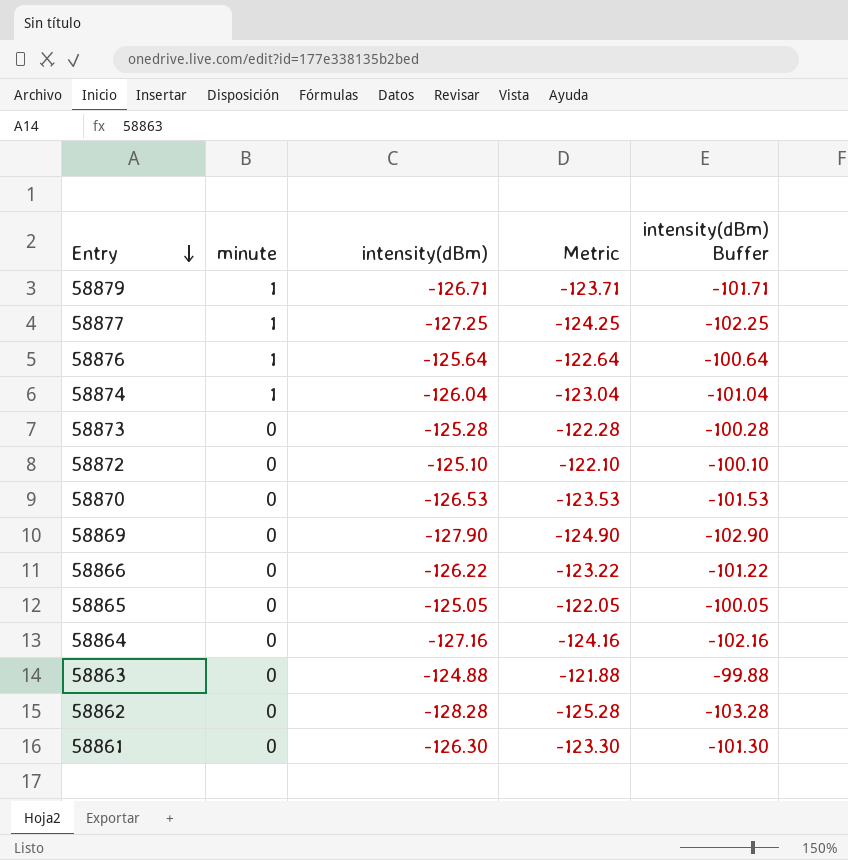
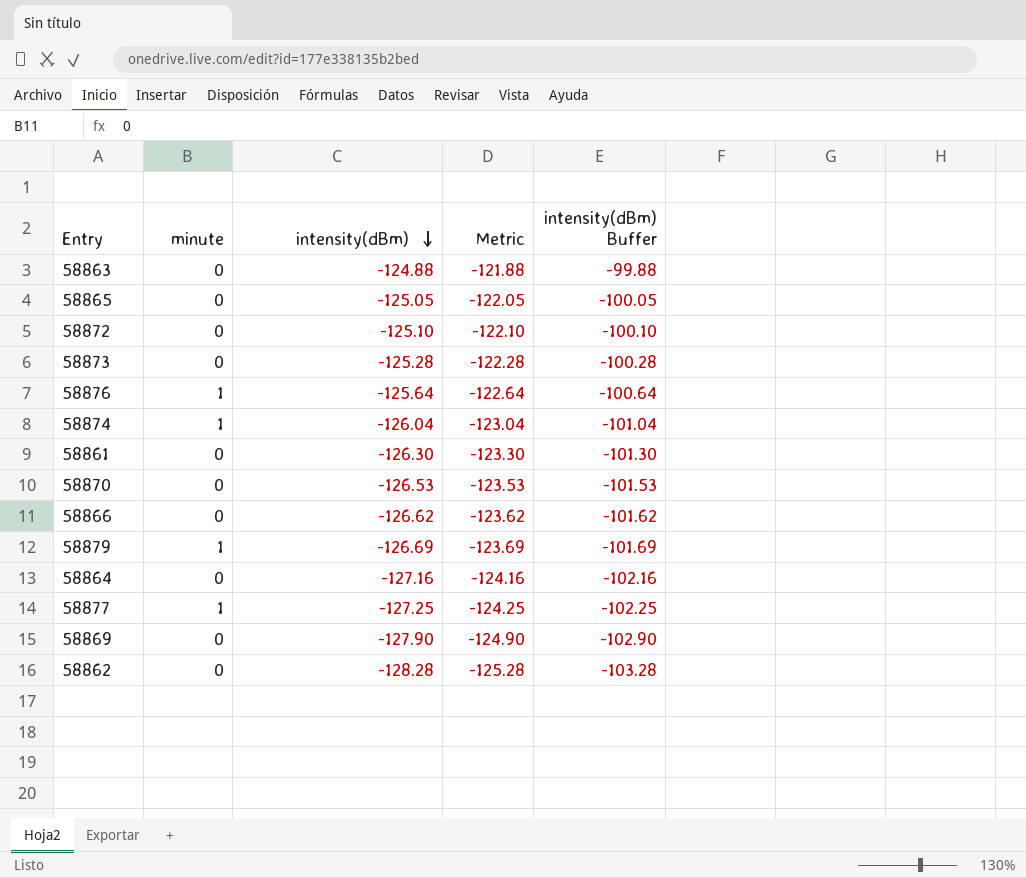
row order: Entry descending -> intensity(dBm) descending
58866 | intensity(dBm): -126.22 -> -126.62
58866 | Metric: -123.22 -> -123.62
58866 | intensity(dBm) Buffer: -101.22 -> -101.62
58879 | intensity(dBm): -126.71 -> -126.69
58879 | Metric: -123.71 -> -123.69
58879 | intensity(dBm) Buffer: -101.71 -> -101.69

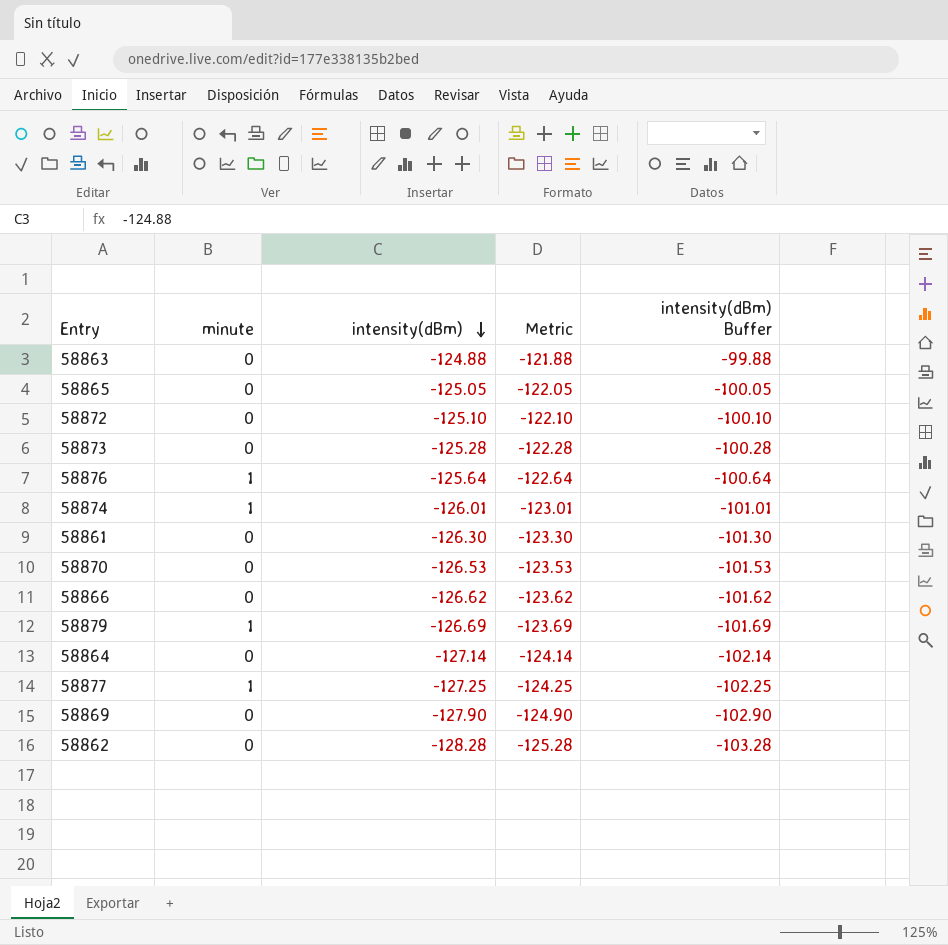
58874 | intensity(dBm): -126.04 -> -126.01
58874 | Metric: -123.04 -> -123.01
58874 | intensity(dBm) Buffer: -101.04 -> -101.01
58864 | intensity(dBm): -127.16 -> -127.14
58864 | Metric: -124.16 -> -124.14
58864 | intensity(dBm) Buffer: -102.16 -> -102.14

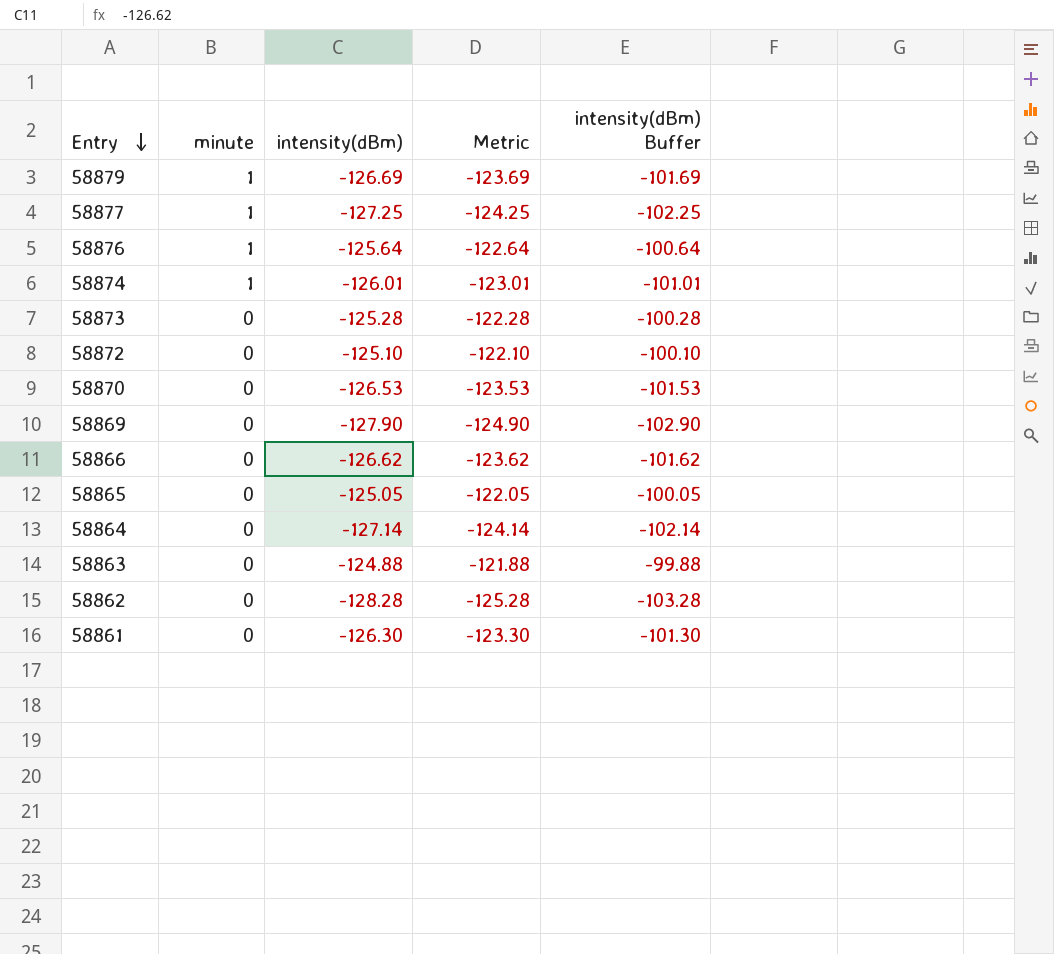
row order: intensity(dBm) descending -> Entry descending

